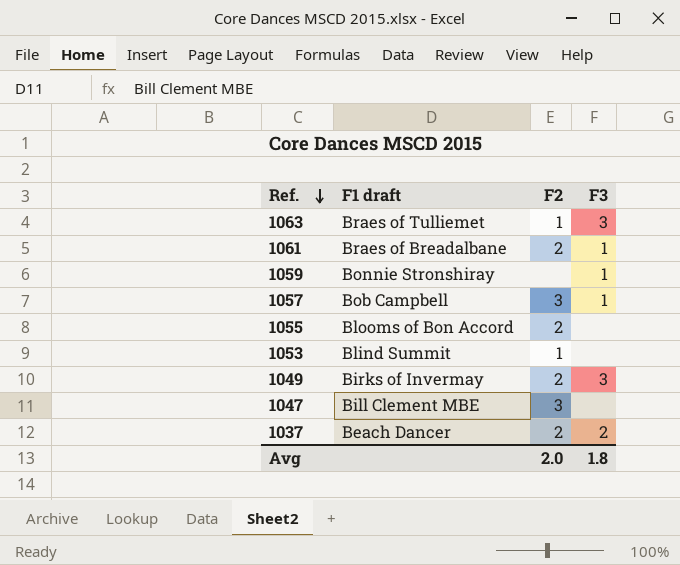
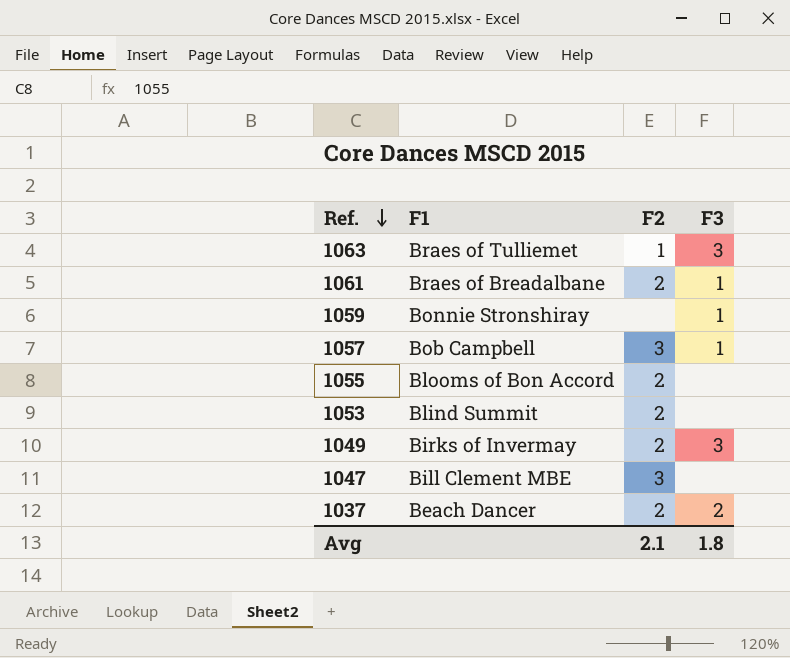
column name: F1 draft -> F1
1053 | F2: 1 -> 2
Avg | F2: 2.0 -> 2.1

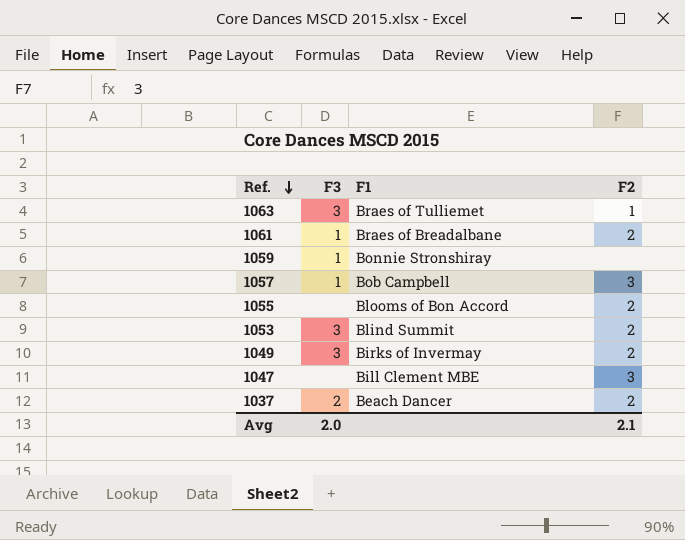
column F3 | position: 4 -> 2
1053 | F3: none -> 3
Avg | F3: 1.8 -> 2.0

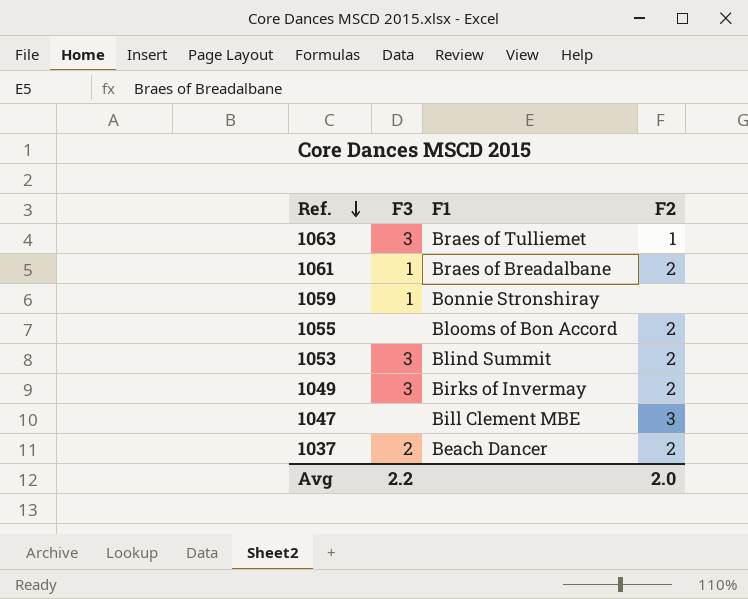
row 1057: 1 | Bob Campbell | 3 -> none
Avg | F3: 2.0 -> 2.2
Avg | F2: 2.1 -> 2.0

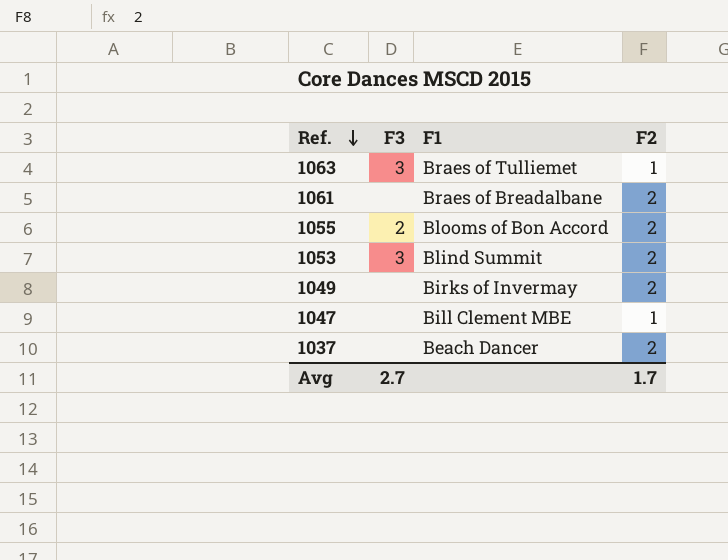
row 1059: 1 | Bonnie Stronshiray | none -> none
1061 | F3: 1 -> none
1055 | F3: none -> 2
1049 | F3: 3 -> none
1047 | F2: 3 -> 1
1037 | F3: 2 -> none
Avg | F3: 2.2 -> 2.7
Avg | F2: 2.0 -> 1.7

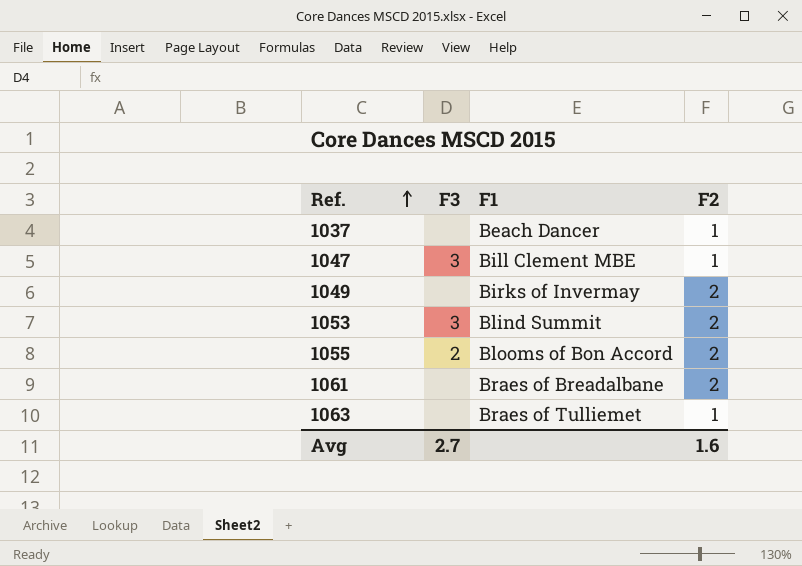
row order: Ref. descending -> Ref. ascending
1037 | F2: 2 -> 1
1047 | F3: none -> 3
1063 | F3: 3 -> none
Avg | F2: 1.7 -> 1.6

